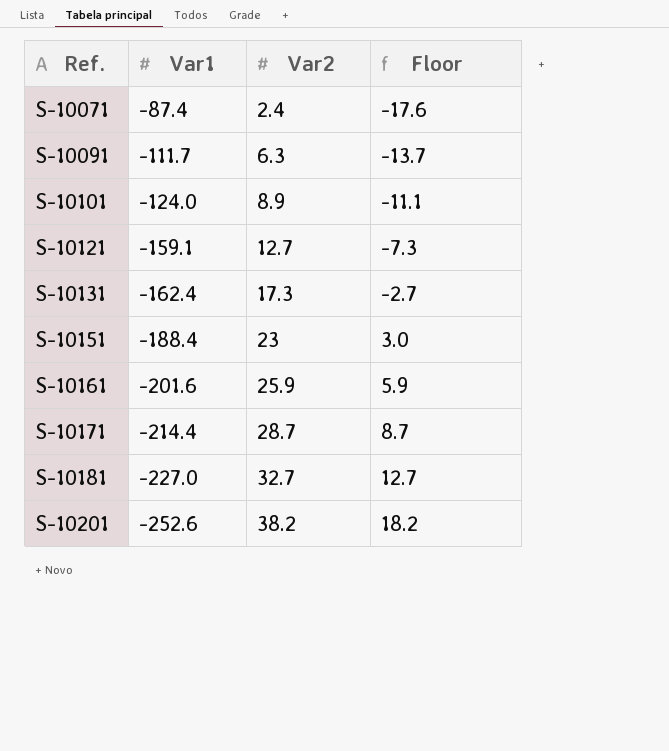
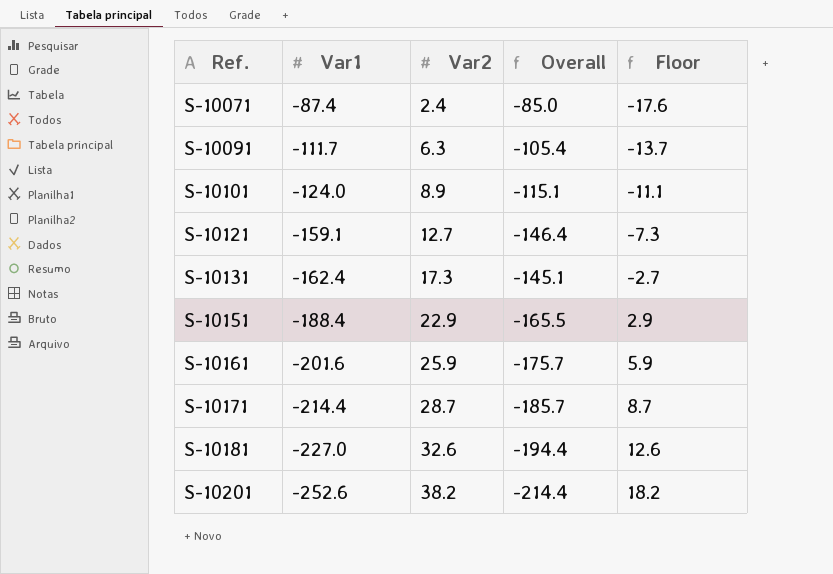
column Overall | formula: none -> [Var1] + [Var2]
S-10151 | Var2: 23 -> 22.9
S-10151 | Floor: 3.0 -> 2.9
S-10181 | Var2: 32.7 -> 32.6
S-10181 | Floor: 12.7 -> 12.6

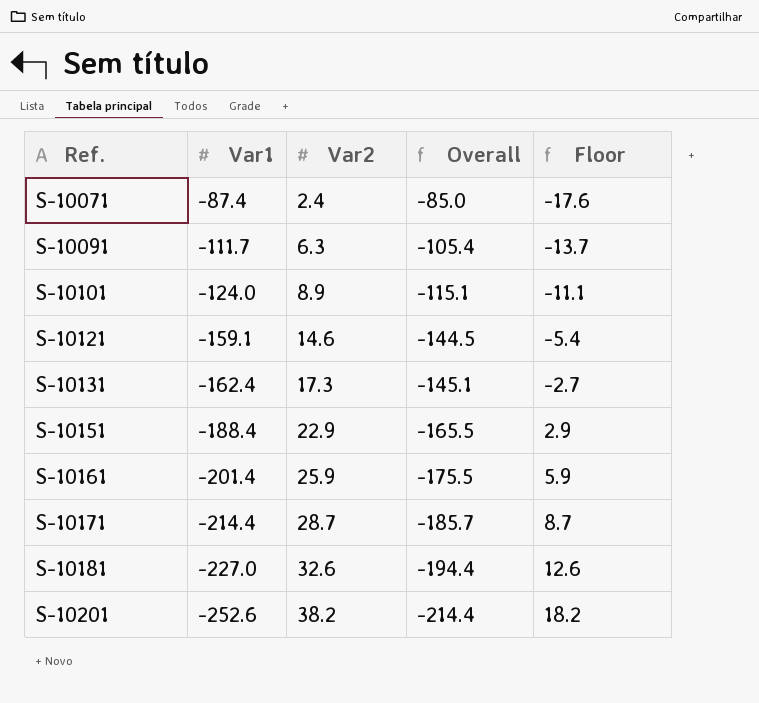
S-10121 | Var2: 12.7 -> 14.6
S-10121 | Overall: -146.4 -> -144.5
S-10121 | Floor: -7.3 -> -5.4
S-10161 | Var1: -201.6 -> -201.4
S-10161 | Overall: -175.7 -> -175.5

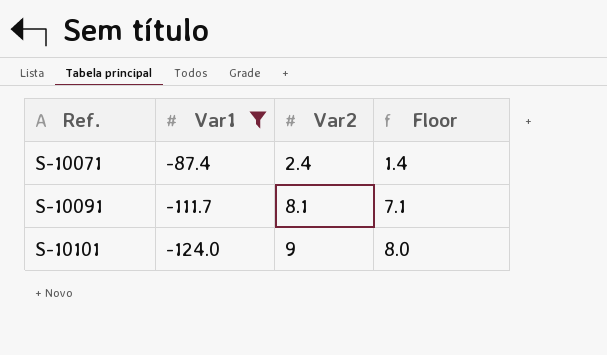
filter: none -> Var1 >= -124.0
column Overall | formula: [Var1] + [Var2] -> none
column Floor | formula: [Var2] - 20 -> [Var2] - 1
S-10091 | Var2: 6.3 -> 8.1
S-10101 | Var2: 8.9 -> 9

